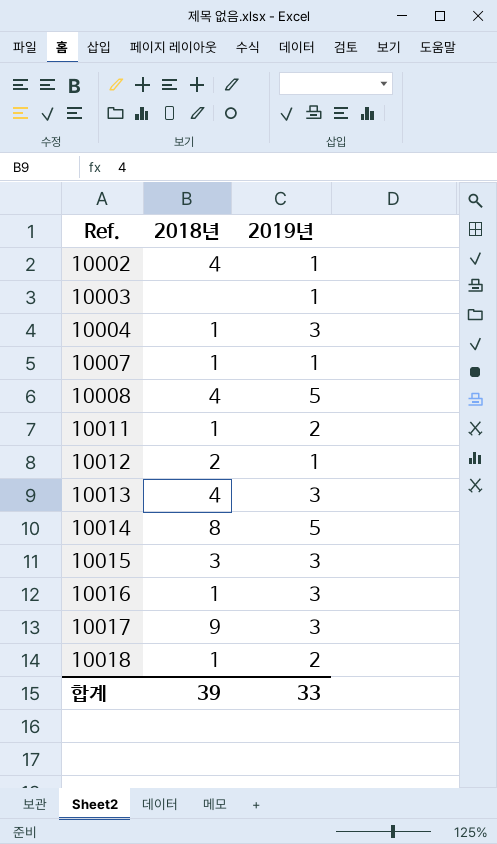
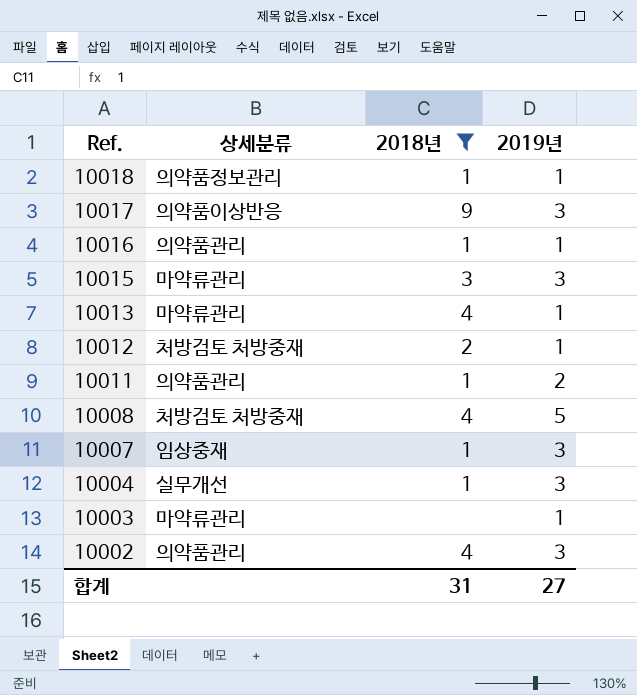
filter: none -> 2018년 != 8
row order: Ref. ascending -> Ref. descending
column 상세분류 | position: none -> 2
10018 | 2019년: 2 -> 1
10016 | 2019년: 3 -> 1
10013 | 2019년: 3 -> 1
10007 | 2019년: 1 -> 3
10002 | 2019년: 1 -> 3
합계 | 2018년: 39 -> 31
합계 | 2019년: 33 -> 27

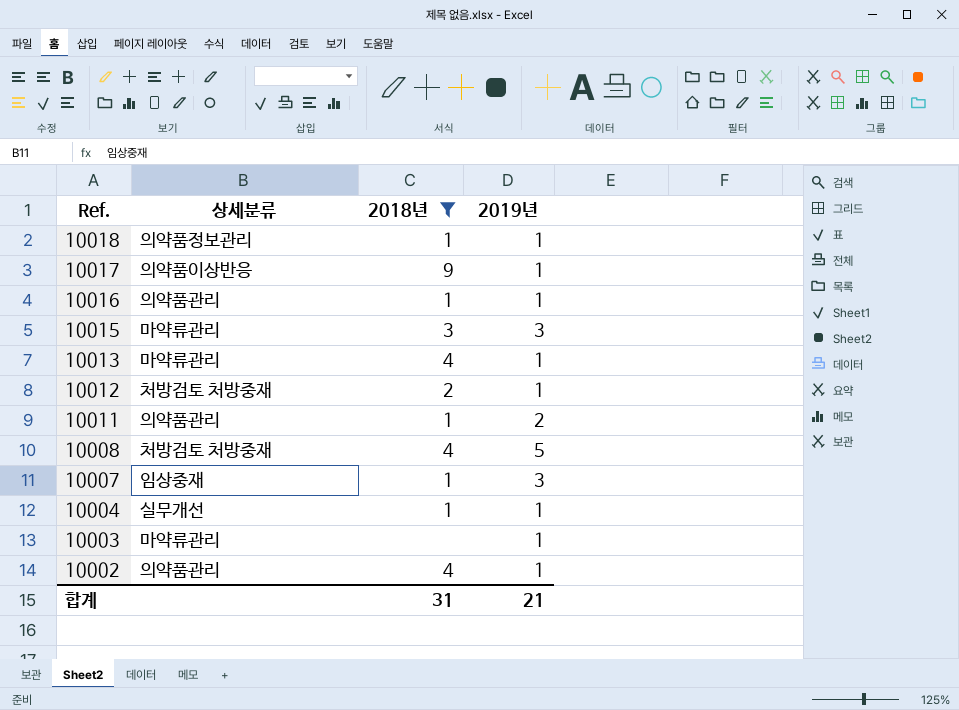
10017 | 2019년: 3 -> 1
10004 | 2019년: 3 -> 1
10002 | 2019년: 3 -> 1
합계 | 2019년: 27 -> 21

